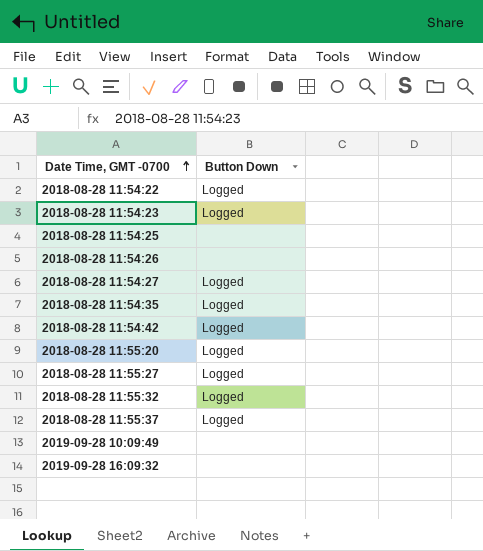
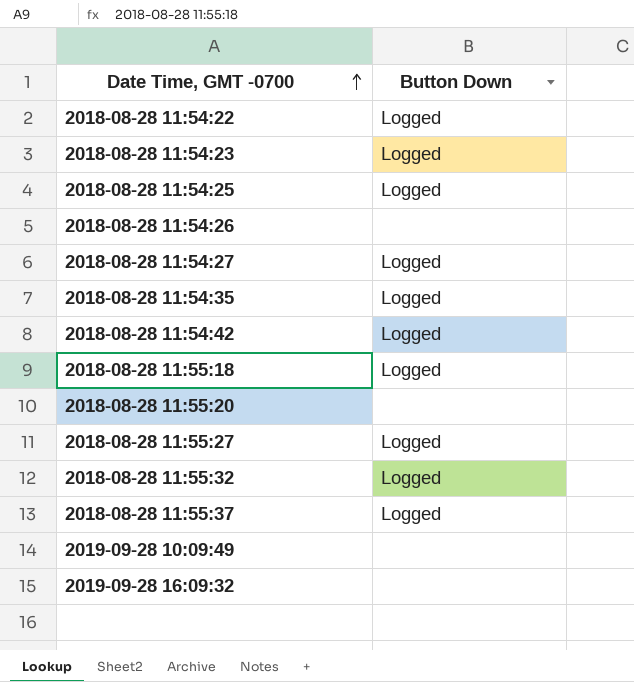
2018-08-28 11:54:25 | Button Down: none -> Logged
row 2018-08-28 11:55:18: none -> Logged
2018-08-28 11:55:20 | Button Down: Logged -> none

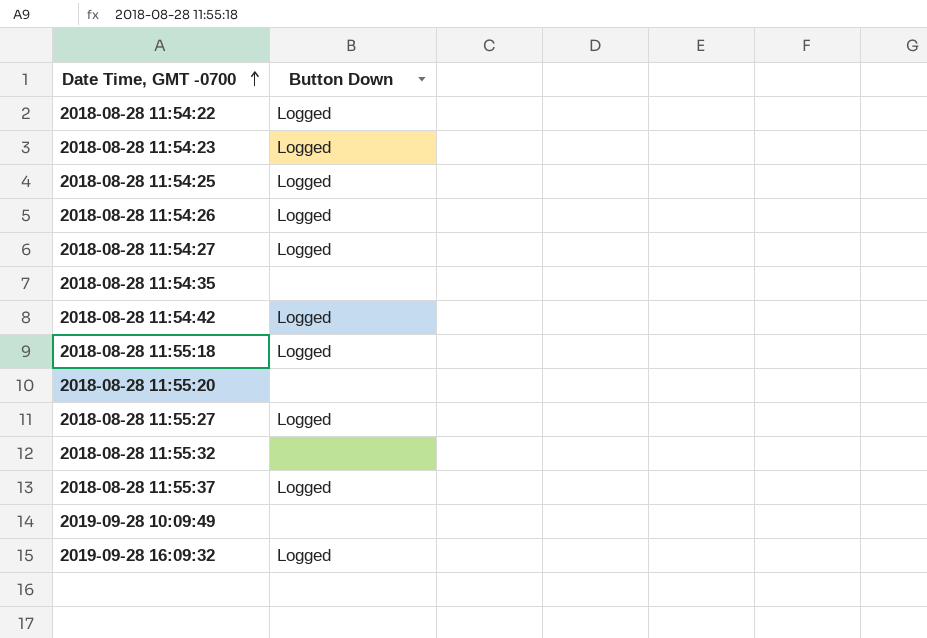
2018-08-28 11:54:26 | Button Down: none -> Logged
2018-08-28 11:54:35 | Button Down: Logged -> none
2018-08-28 11:55:32 | Button Down: Logged -> none
2019-09-28 16:09:32 | Button Down: none -> Logged

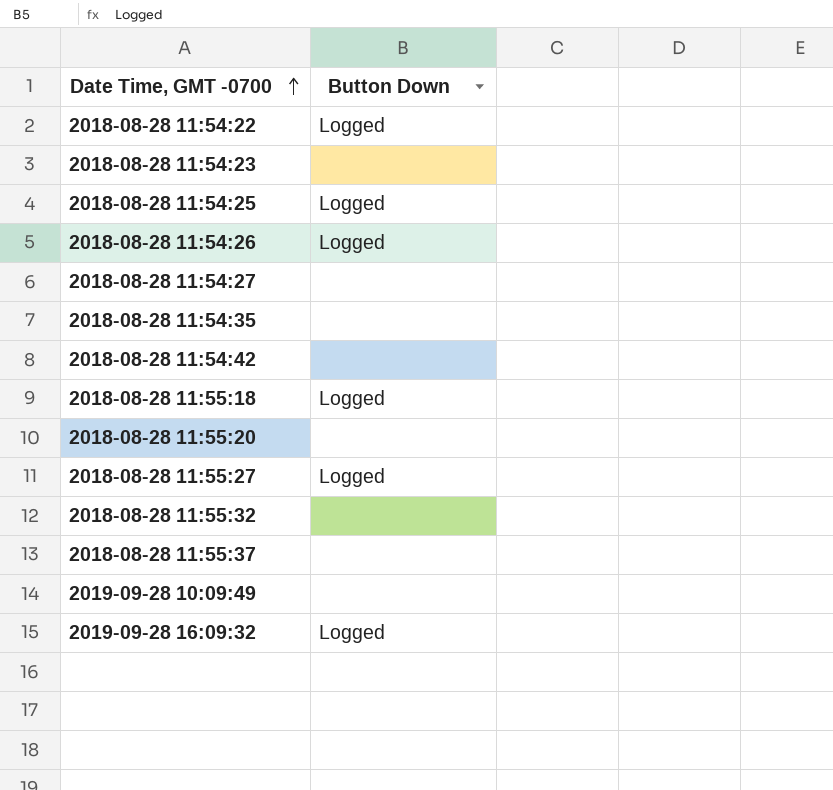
2018-08-28 11:54:23 | Button Down: Logged -> none
2018-08-28 11:54:27 | Button Down: Logged -> none
2018-08-28 11:54:42 | Button Down: Logged -> none
2018-08-28 11:55:37 | Button Down: Logged -> none

